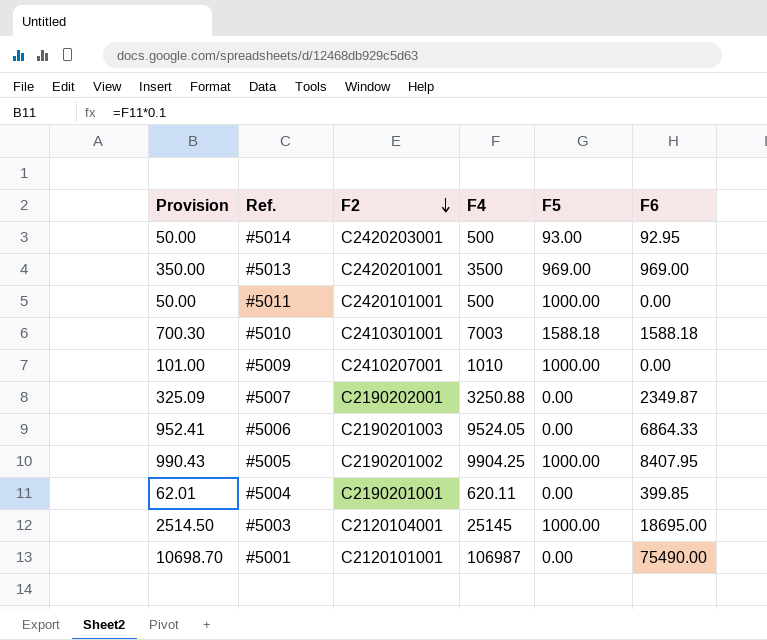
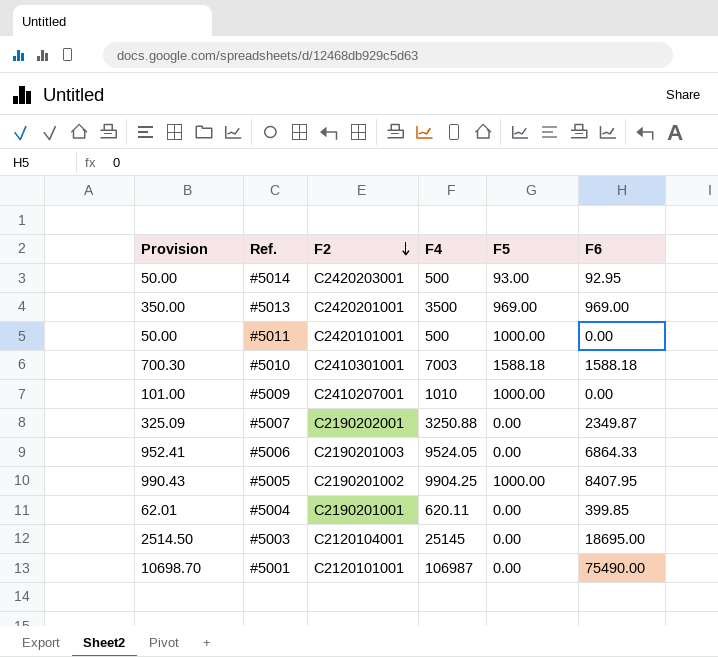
#5003 | F5: 1000.00 -> 0.00

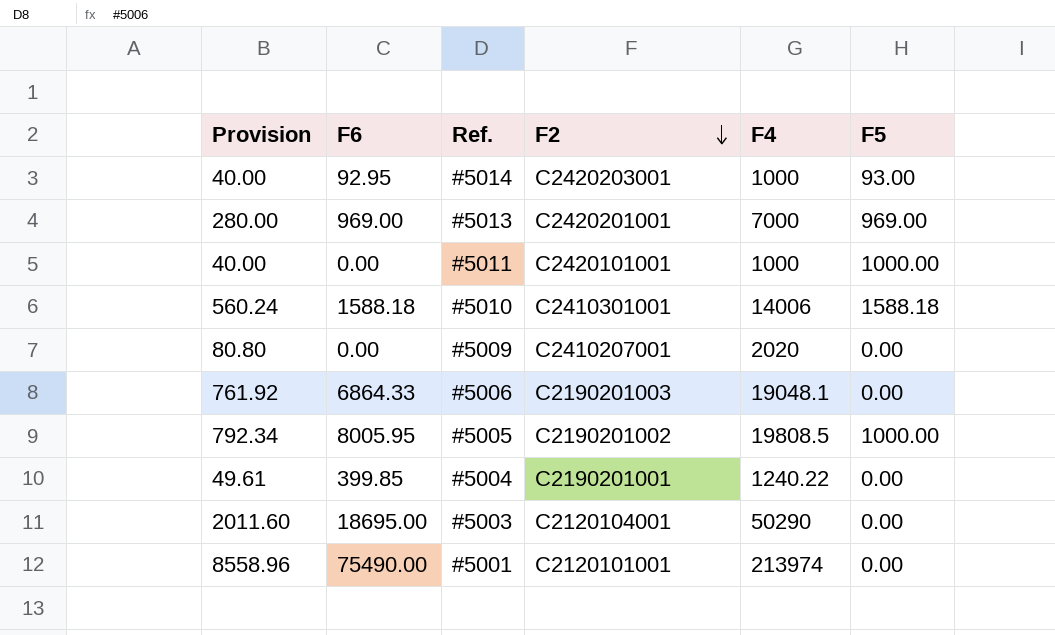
column Provision | formula: [F4] * 0.1 -> [F4] * 0.04
column F6 | position: 6 -> 2
row #5007: 325.09 | C2190202001 | 3250.88 | 0.00 | 2349.87 -> none
#5014 | F4: 500 -> 1000
#5013 | F4: 3500 -> 7000
#5011 | F4: 500 -> 1000
#5010 | F4: 7003 -> 14006
#5009 | F4: 1010 -> 2020
#5009 | F5: 1000.00 -> 0.00
#5006 | F4: 9524.05 -> 19048.1
#5005 | F6: 8407.95 -> 8005.95
#5005 | F4: 9904.25 -> 19808.5
#5004 | F4: 620.11 -> 1240.22
#5003 | F4: 25145 -> 50290
#5001 | F4: 106987 -> 213974

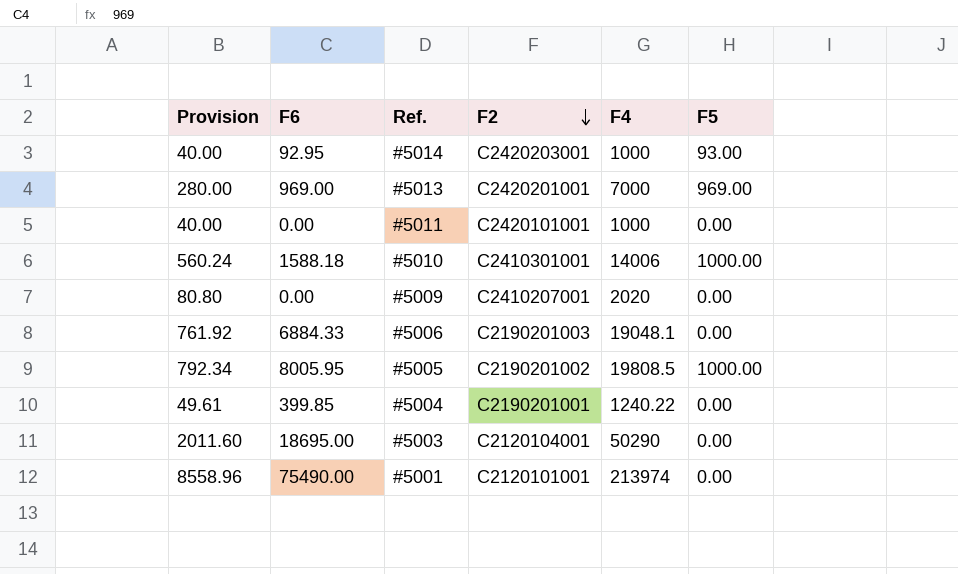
#5011 | F5: 1000.00 -> 0.00
#5010 | F5: 1588.18 -> 1000.00
#5006 | F6: 6864.33 -> 6884.33

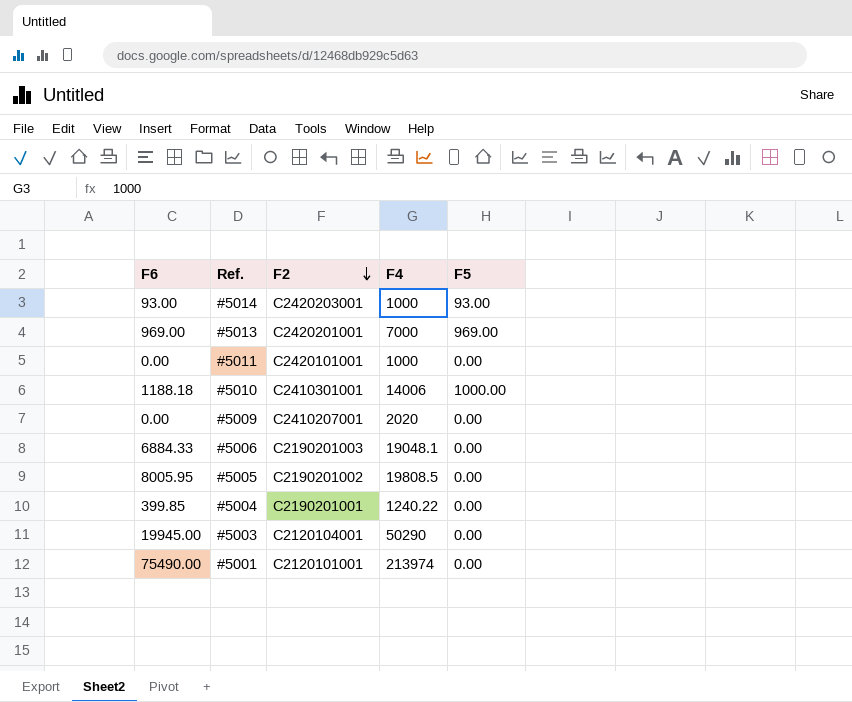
column Provision | formula: [F4] * 0.04 -> none
#5014 | F6: 92.95 -> 93.00
#5010 | F6: 1588.18 -> 1188.18
#5005 | F5: 1000.00 -> 0.00
#5003 | F6: 18695.00 -> 19945.00

